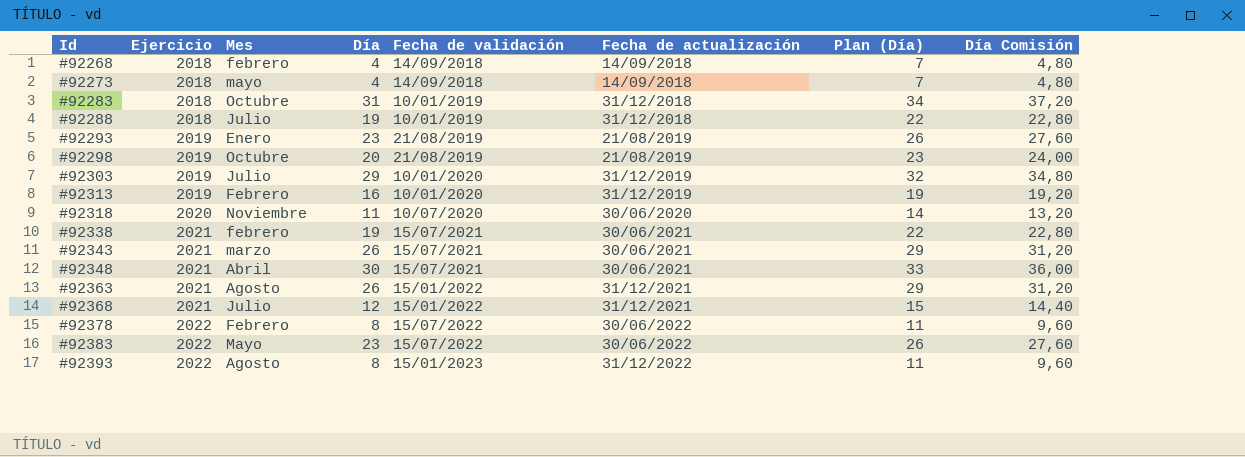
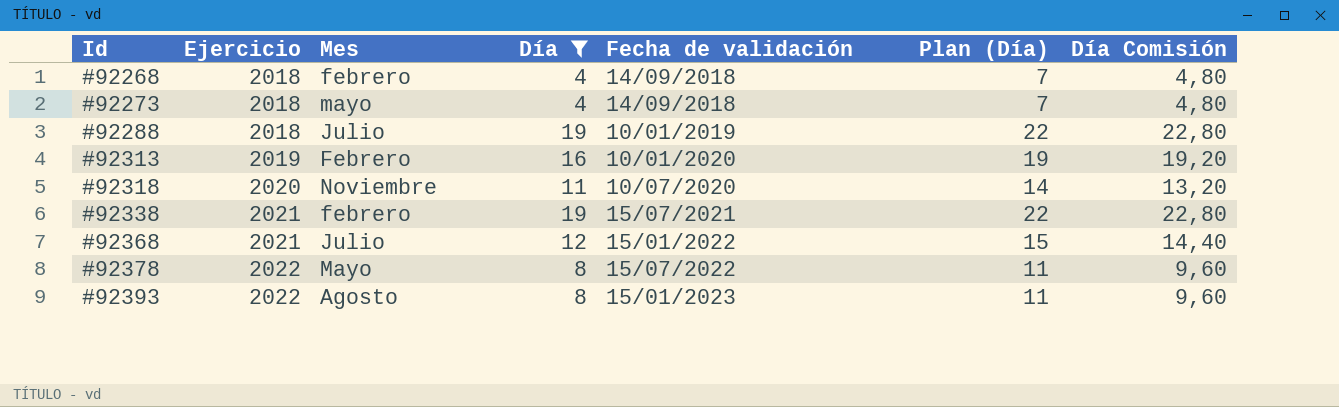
filter: none -> Día <= 19
column Fecha de actualización | position: 6 -> none
#92378 | Mes: Febrero -> Mayo

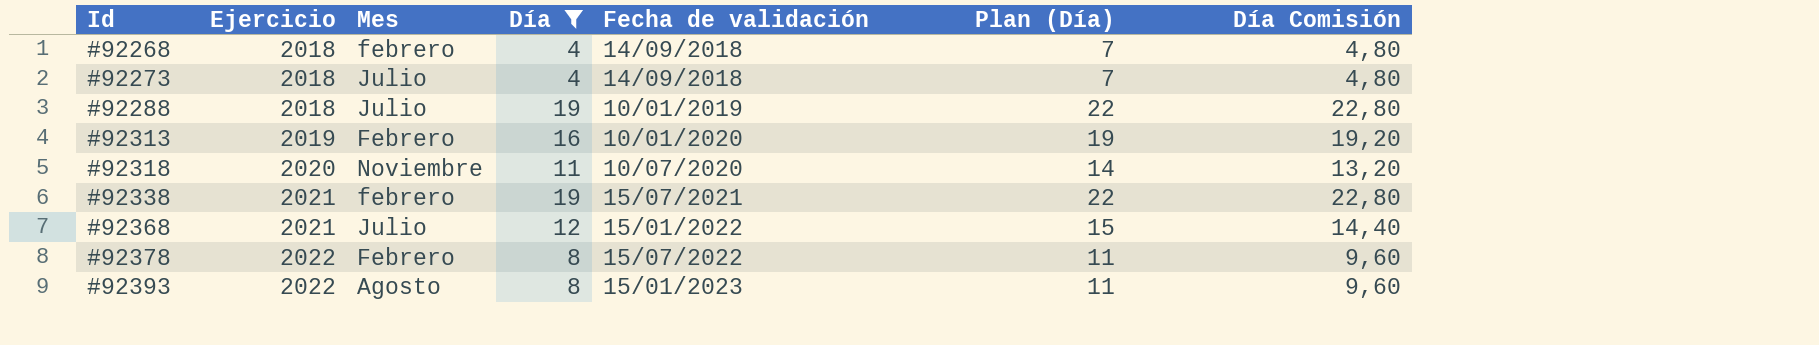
#92273 | Mes: mayo -> Julio
#92378 | Mes: Mayo -> Febrero

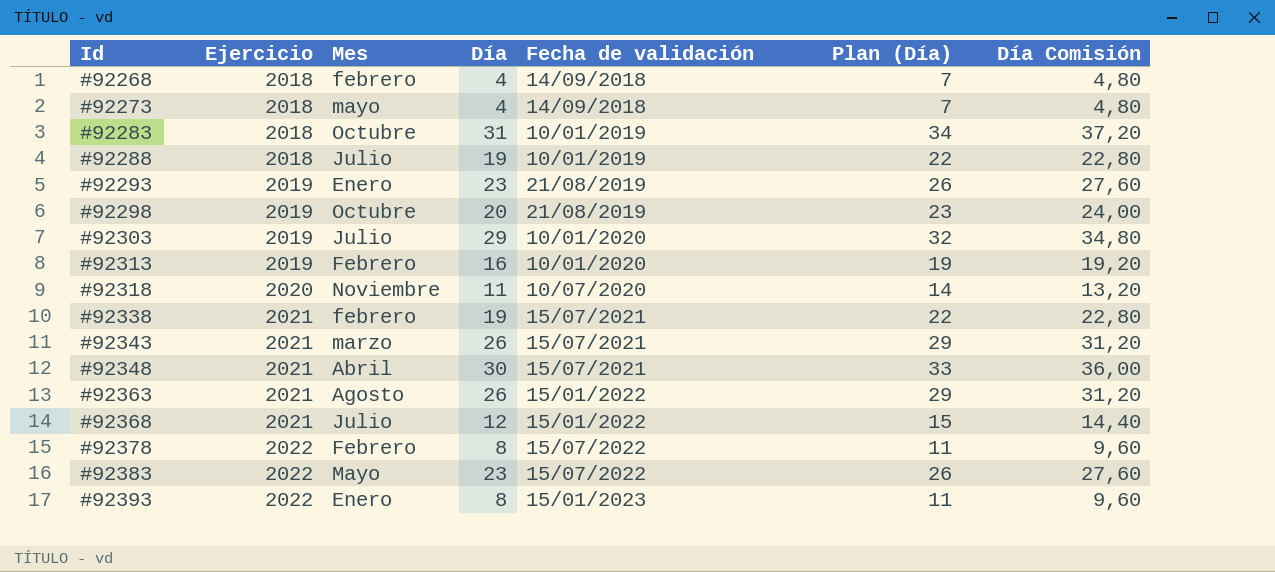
filter: Día <= 19 -> none
#92273 | Mes: Julio -> mayo
#92393 | Mes: Agosto -> Enero

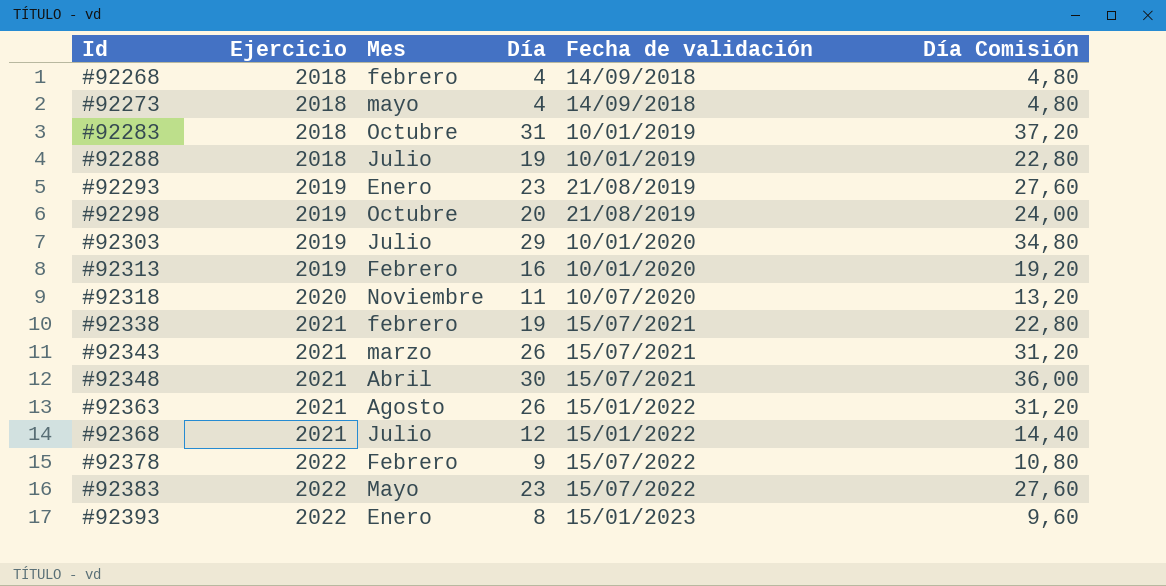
column Plan (Día) | formula: [Día] + 3 -> none
#92378 | Día: 8 -> 9
#92378 | Día Comisión: 9,60 -> 10,80

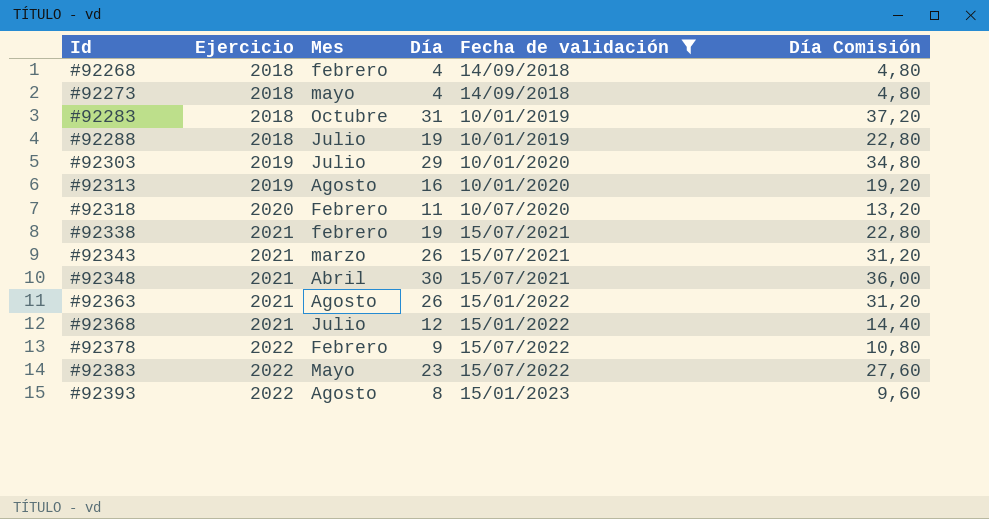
filter: none -> Fecha de validación != 21/08/2019
#92313 | Mes: Febrero -> Agosto
#92318 | Mes: Noviembre -> Febrero
#92393 | Mes: Enero -> Agosto

